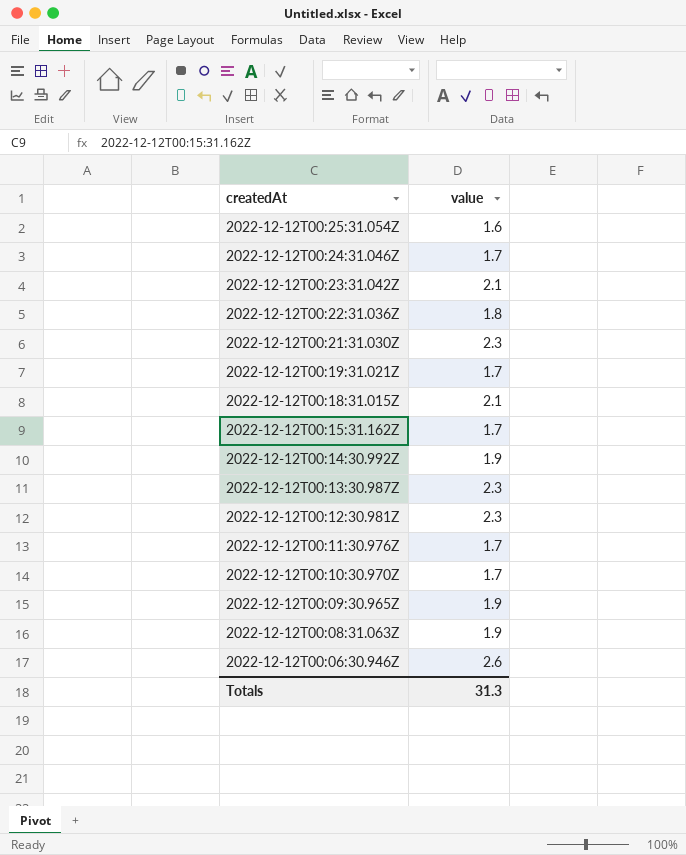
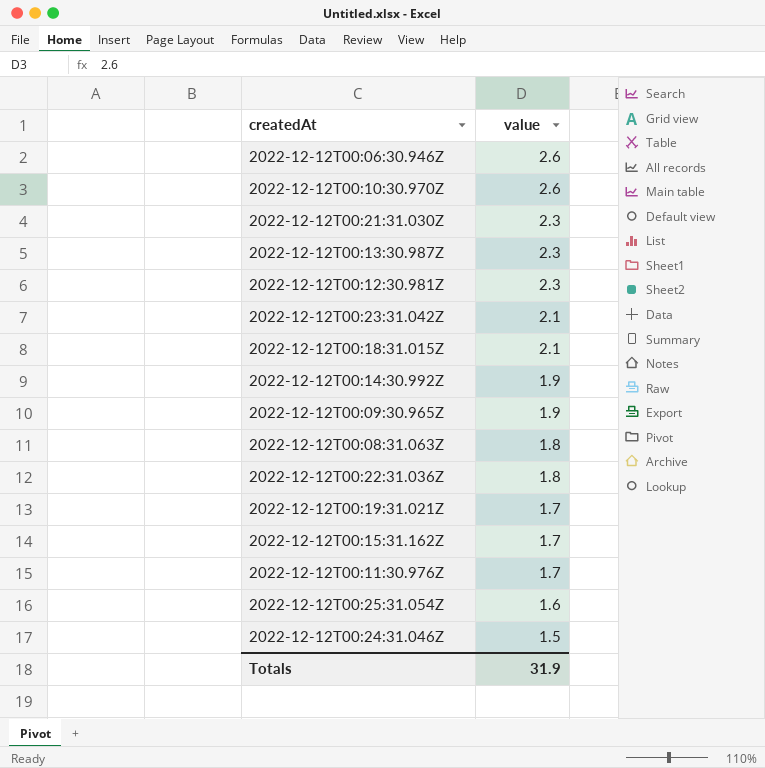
row order: createdAt descending -> value descending
2022-12-12T00:10:30.970Z | value: 1.7 -> 2.6
2022-12-12T00:08:31.063Z | value: 1.9 -> 1.8
2022-12-12T00:24:31.046Z | value: 1.7 -> 1.5
Totals | value: 31.3 -> 31.9

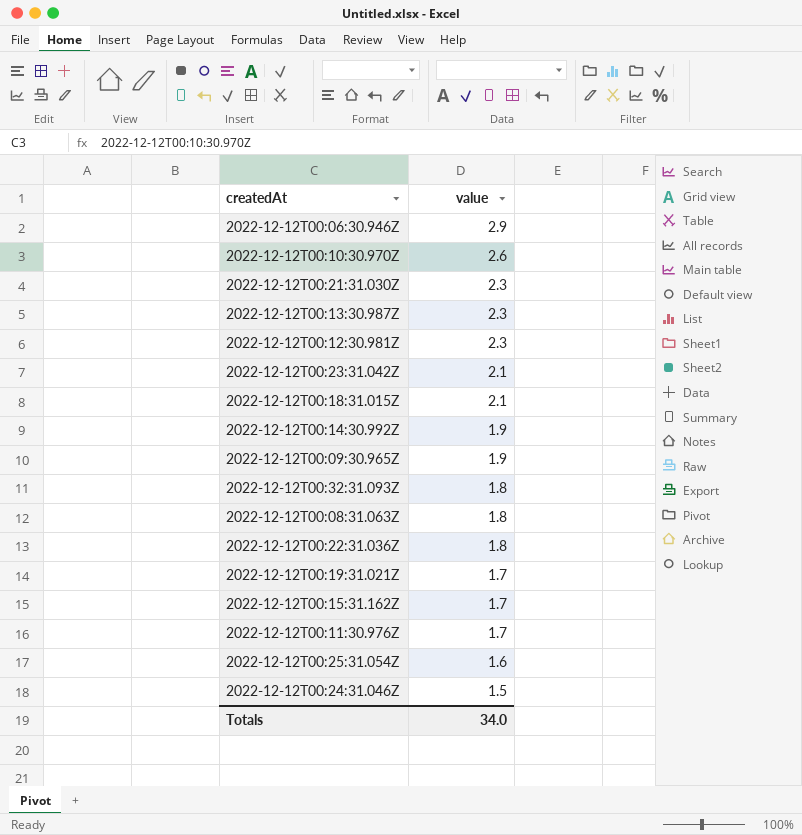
2022-12-12T00:06:30.946Z | value: 2.6 -> 2.9
row 2022-12-12T00:32:31.093Z: none -> 1.8
Totals | value: 31.9 -> 34.0

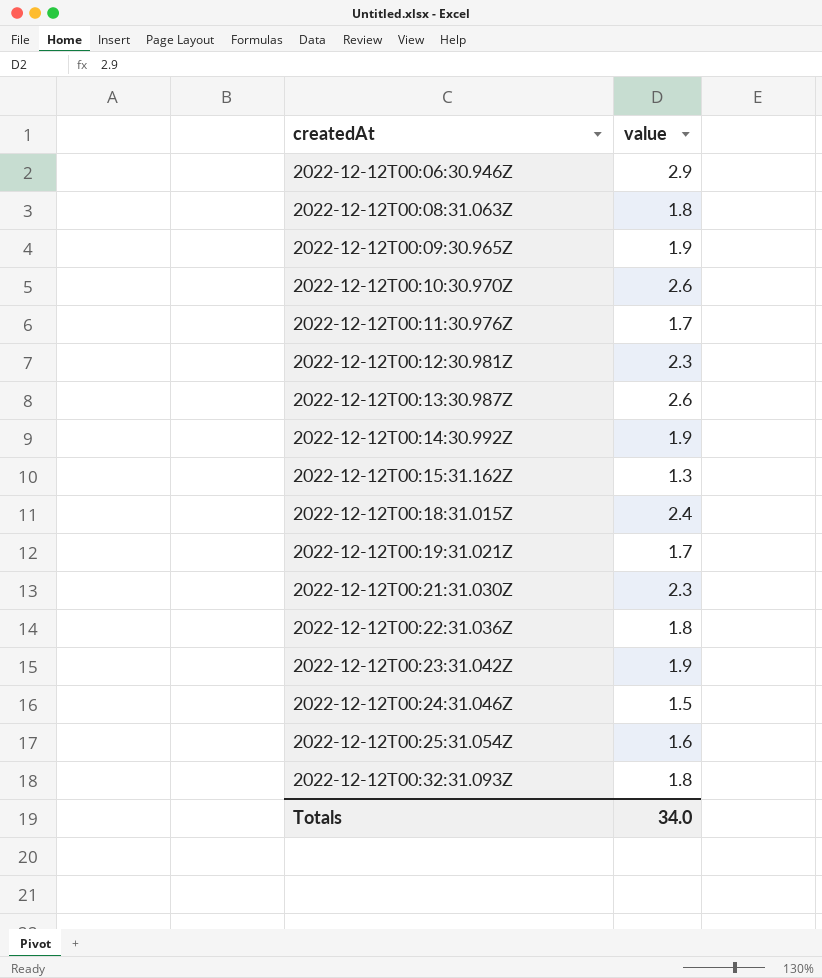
row order: value descending -> createdAt ascending
2022-12-12T00:13:30.987Z | value: 2.3 -> 2.6
2022-12-12T00:15:31.162Z | value: 1.7 -> 1.3
2022-12-12T00:18:31.015Z | value: 2.1 -> 2.4
2022-12-12T00:23:31.042Z | value: 2.1 -> 1.9

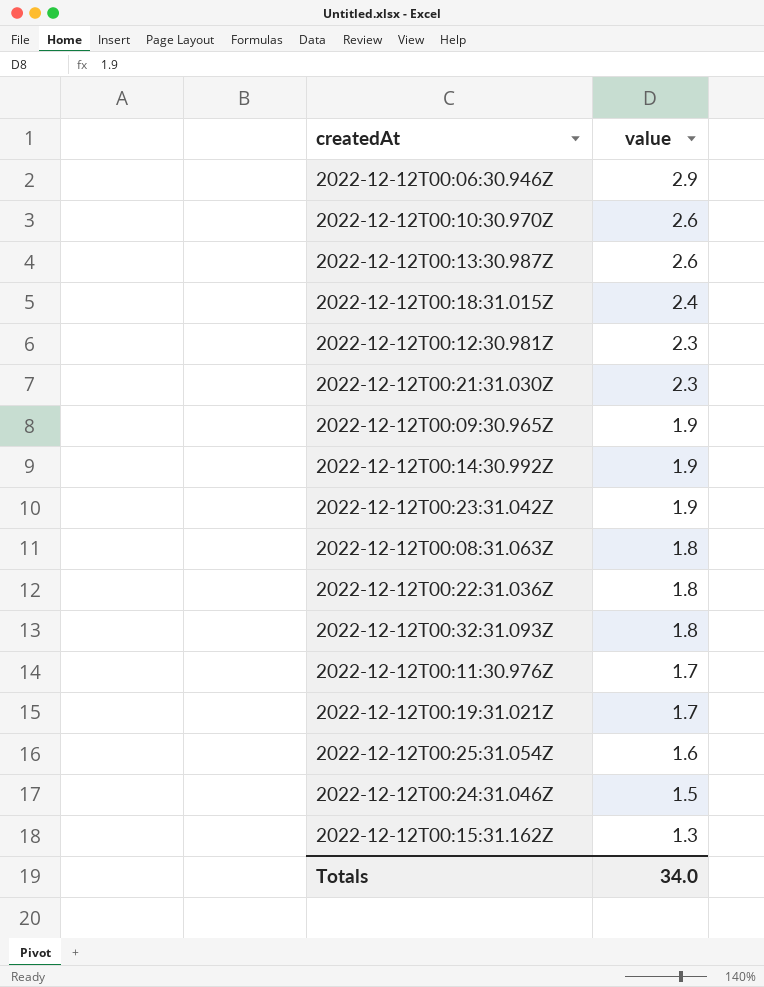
row order: createdAt ascending -> value descending

